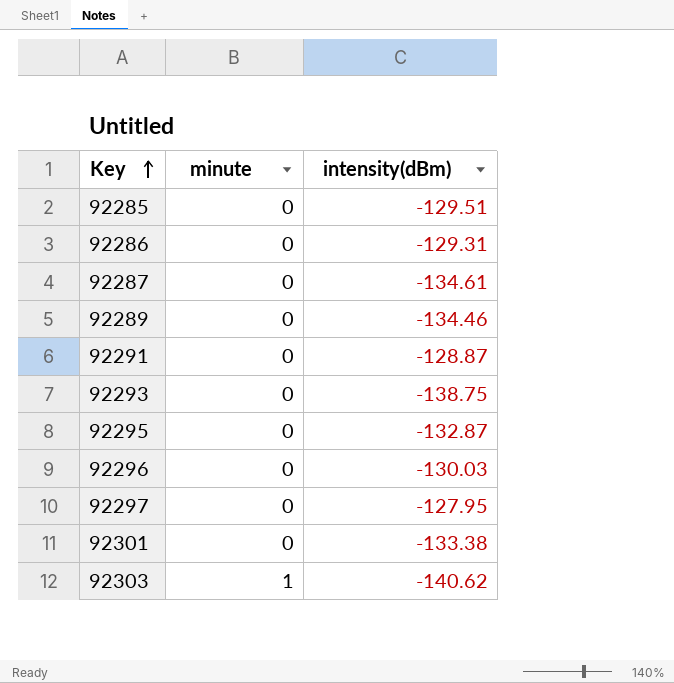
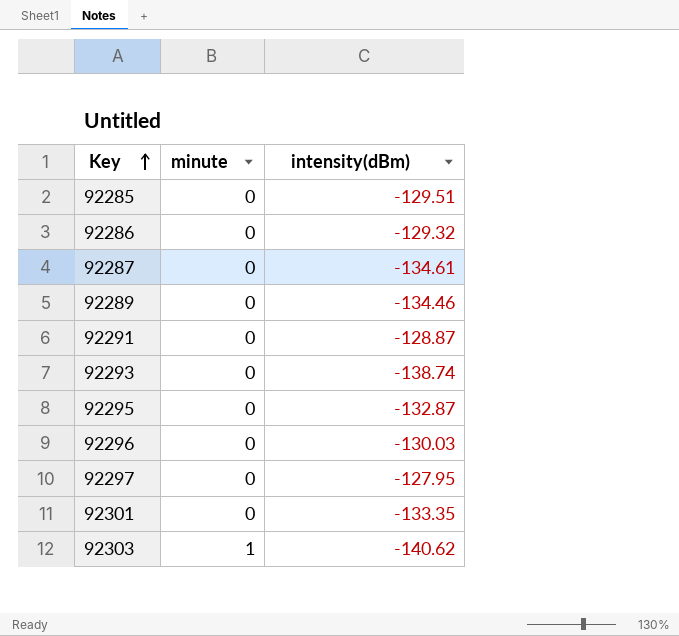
92286 | intensity(dBm): -129.31 -> -129.32
92293 | intensity(dBm): -138.75 -> -138.74
92301 | intensity(dBm): -133.38 -> -133.35

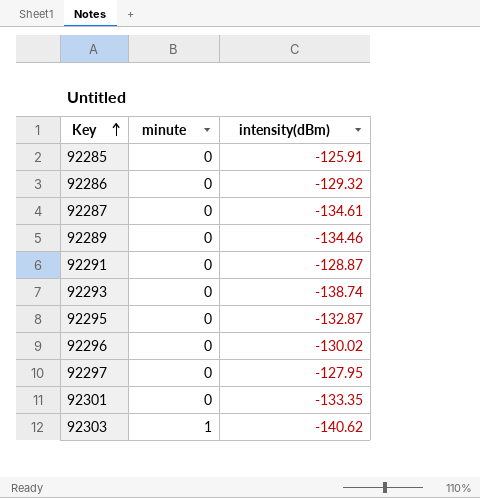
92285 | intensity(dBm): -129.51 -> -125.91
92296 | intensity(dBm): -130.03 -> -130.02

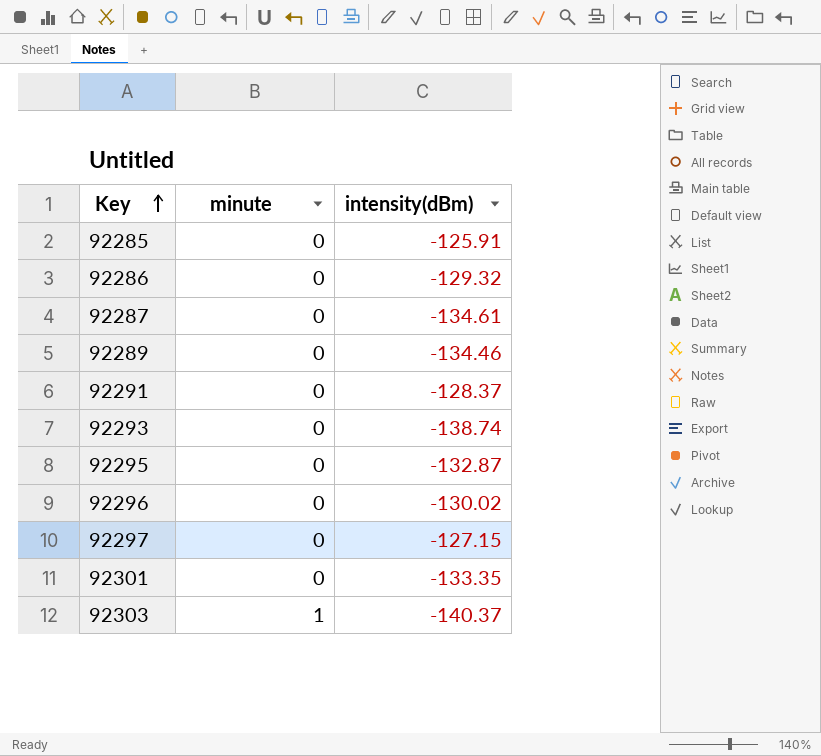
92291 | intensity(dBm): -128.87 -> -128.37
92297 | intensity(dBm): -127.95 -> -127.15
92303 | intensity(dBm): -140.62 -> -140.37

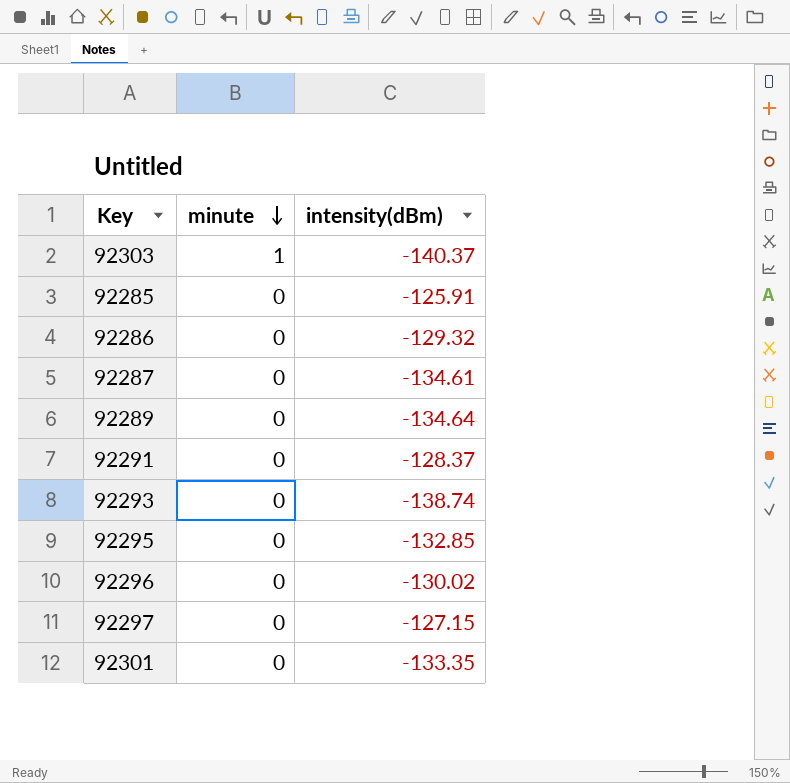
row order: Key ascending -> minute descending
92289 | intensity(dBm): -134.46 -> -134.64
92295 | intensity(dBm): -132.87 -> -132.85

